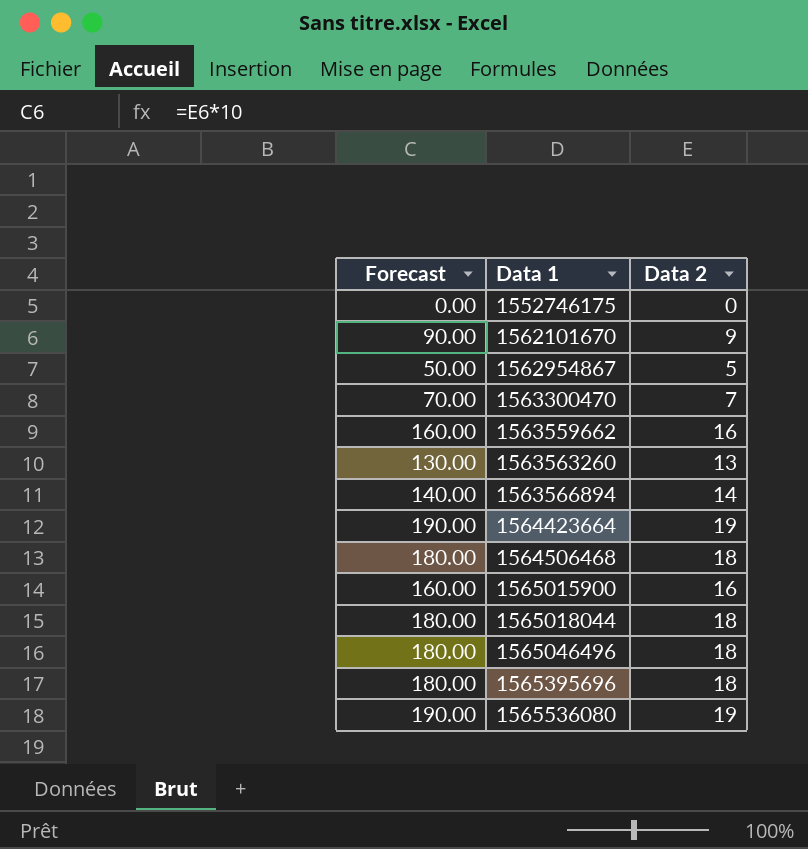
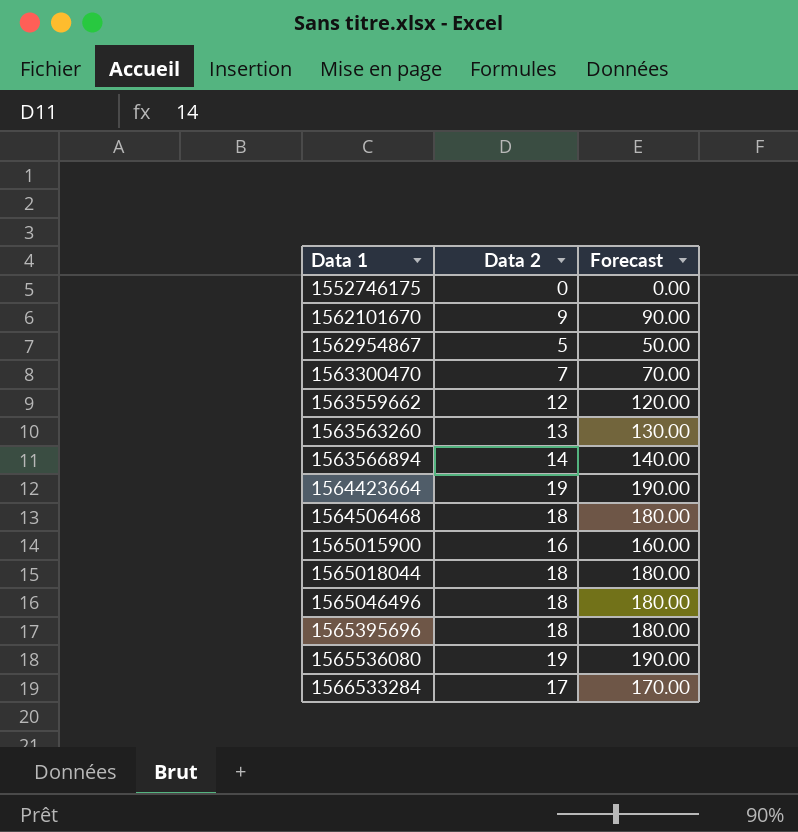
column Forecast | position: 1 -> 3
1563559662 | Data 2: 16 -> 12
1563559662 | Forecast: 160.00 -> 120.00
row 1566533284: none -> 17 | 170.00

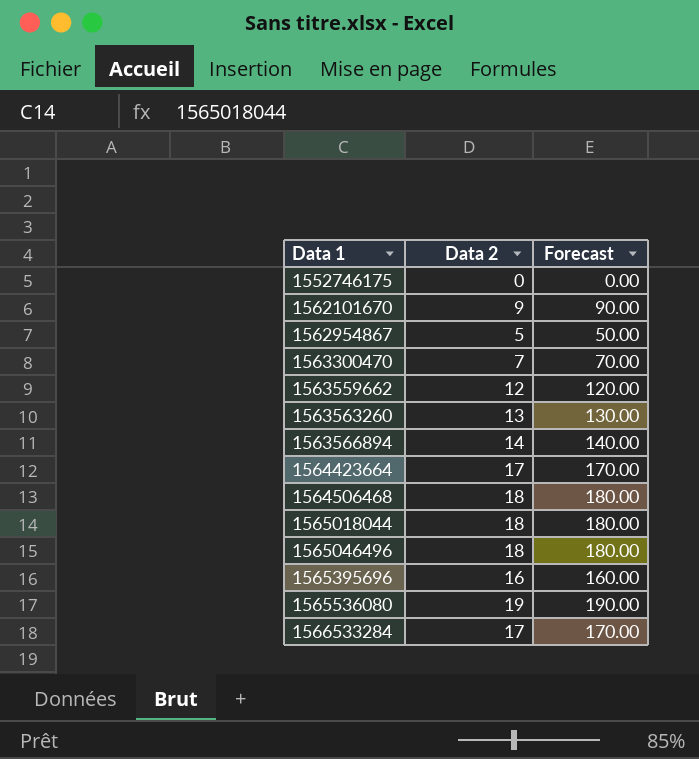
row 1565015900: 16 | 160.00 -> none
1564423664 | Data 2: 19 -> 17
1564423664 | Forecast: 190.00 -> 170.00
1565395696 | Data 2: 18 -> 16
1565395696 | Forecast: 180.00 -> 160.00

